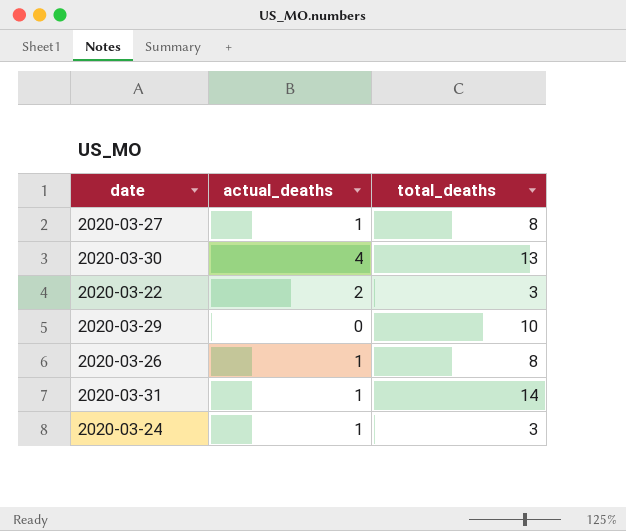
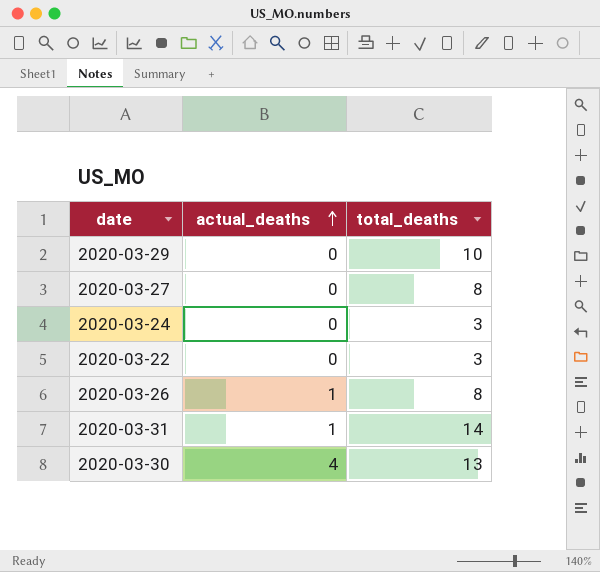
row order: none -> actual_deaths ascending
2020-03-27 | actual_deaths: 1 -> 0
2020-03-24 | actual_deaths: 1 -> 0
2020-03-22 | actual_deaths: 2 -> 0

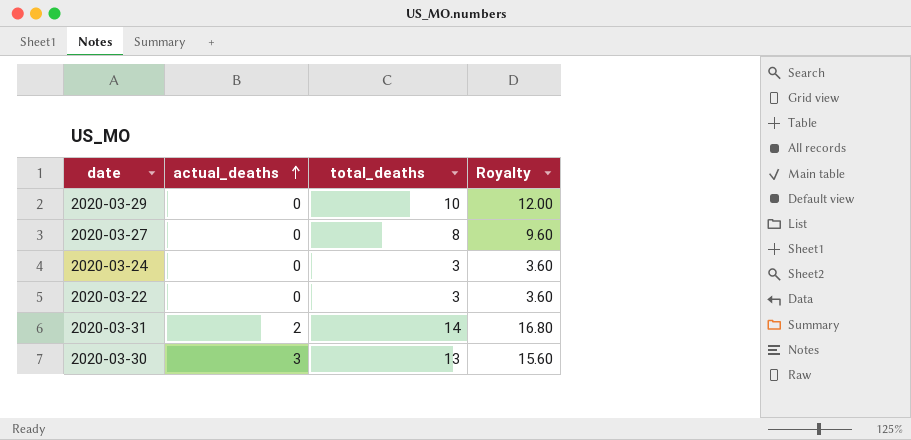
column Royalty | formula: none -> [total_deaths] * 1.2
row 2020-03-26: 1 | 8 -> none
2020-03-31 | actual_deaths: 1 -> 2
2020-03-30 | actual_deaths: 4 -> 3

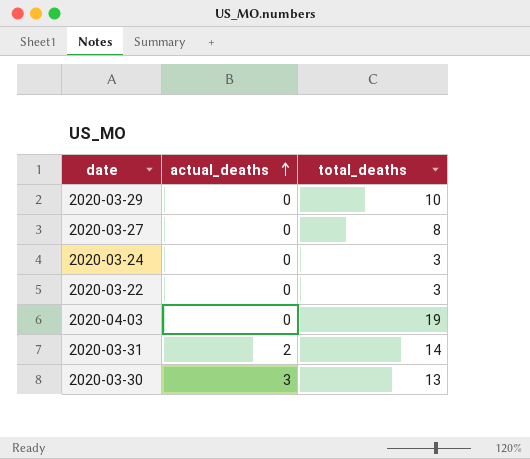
column Royalty | formula: [total_deaths] * 1.2 -> none
row 2020-04-03: none -> 0 | 19

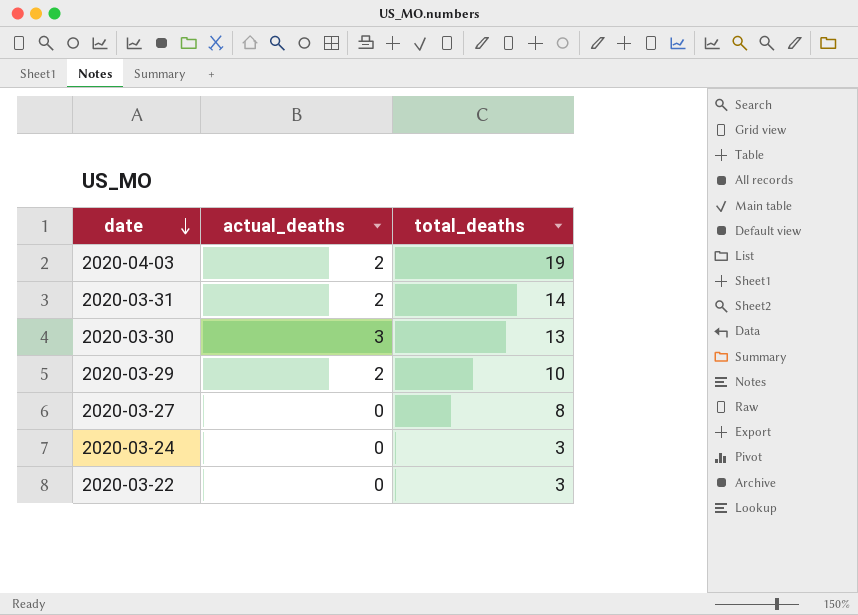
row order: actual_deaths ascending -> date descending
2020-04-03 | actual_deaths: 0 -> 2
2020-03-29 | actual_deaths: 0 -> 2

